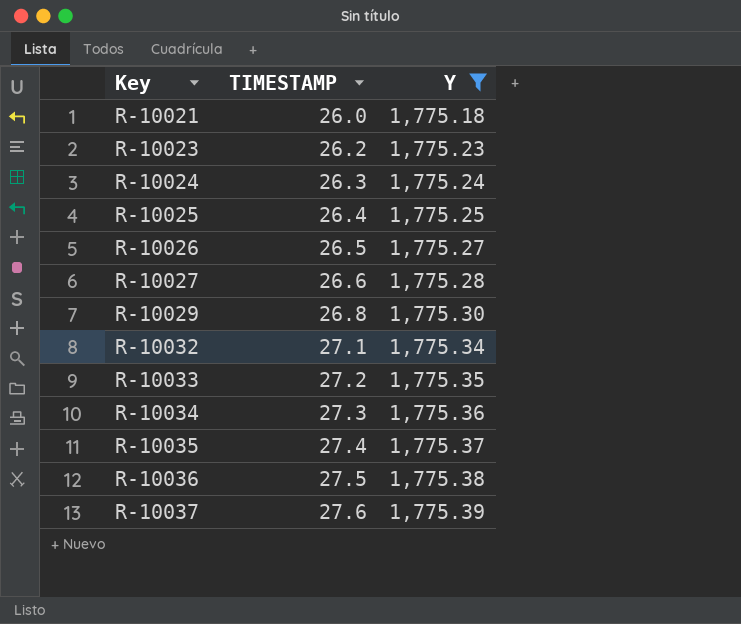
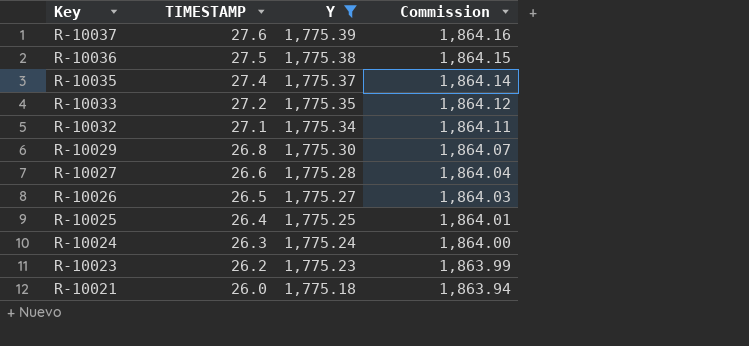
row order: Key ascending -> Key descending
column Commission | formula: none -> [Y] * 1.05
row R-10034: 27.3 | 1,775.36 -> none

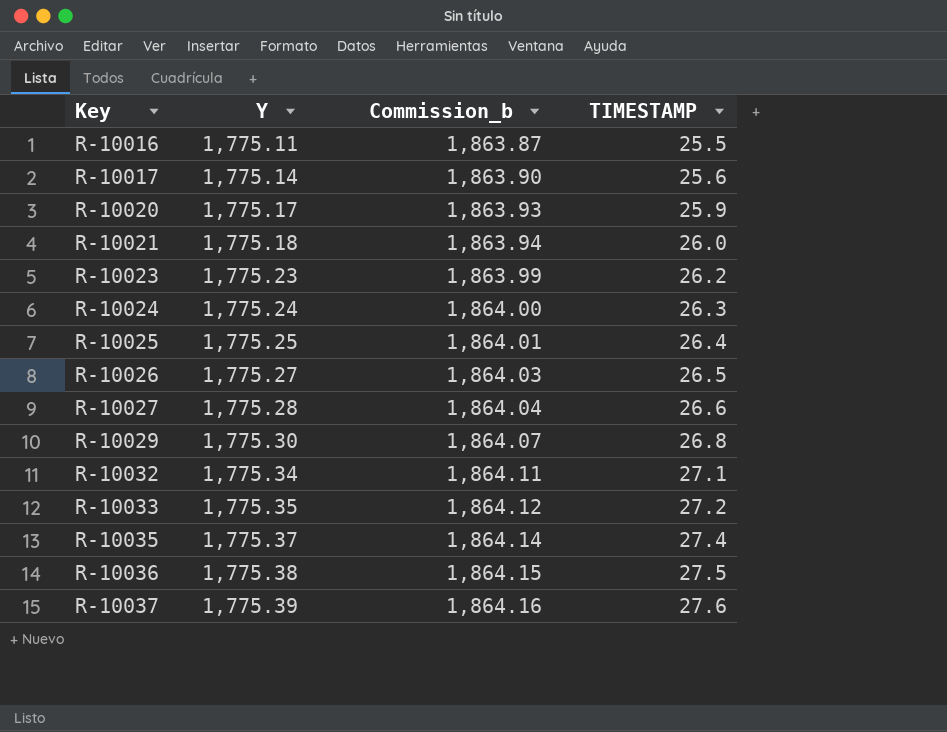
filter: Y >= 1,775.18 -> none
row order: Key descending -> Key ascending
column name: Commission -> Commission_b
column TIMESTAMP | position: 2 -> 4

